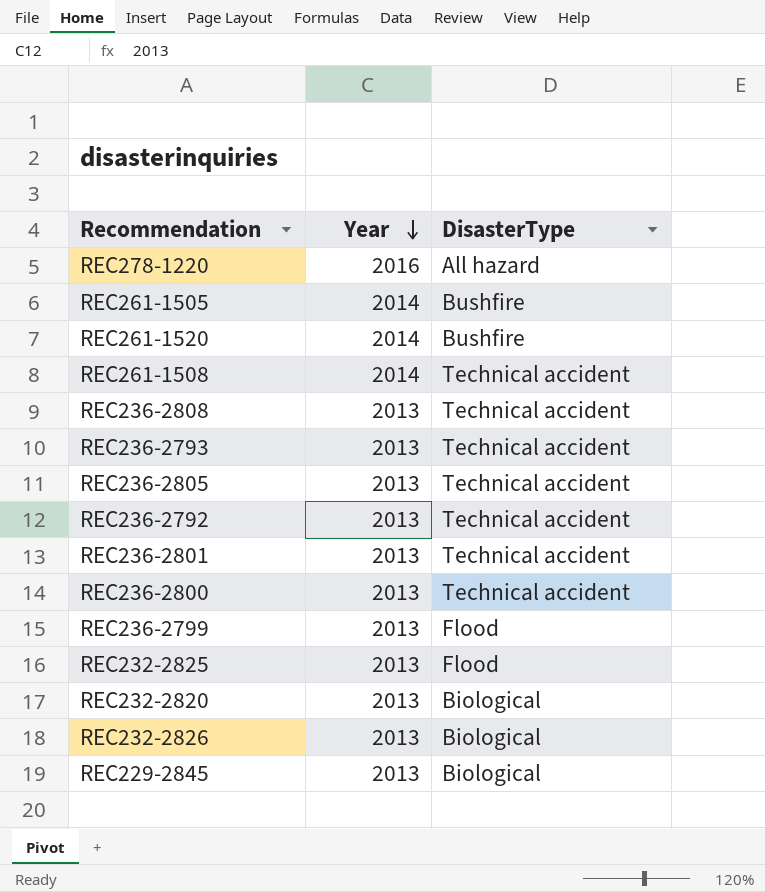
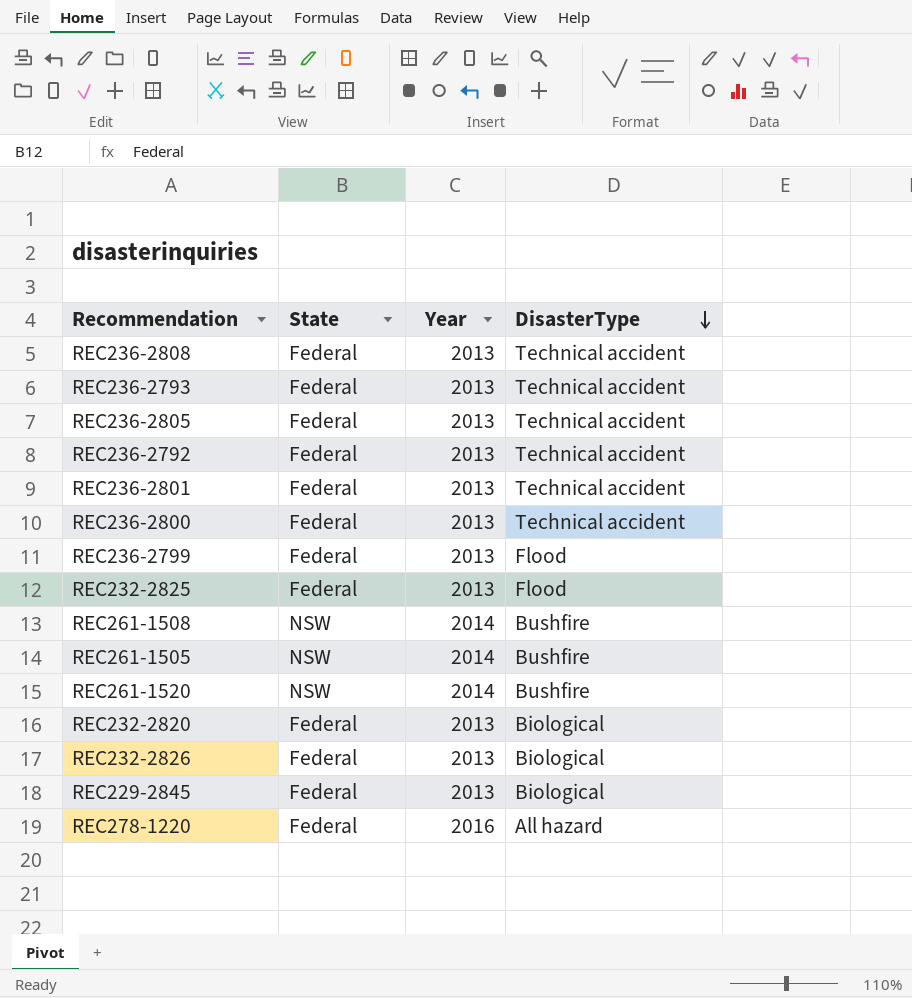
row order: Year descending -> DisasterType descending
column State | position: none -> 2
REC261-1508 | DisasterType: Technical accident -> Bushfire

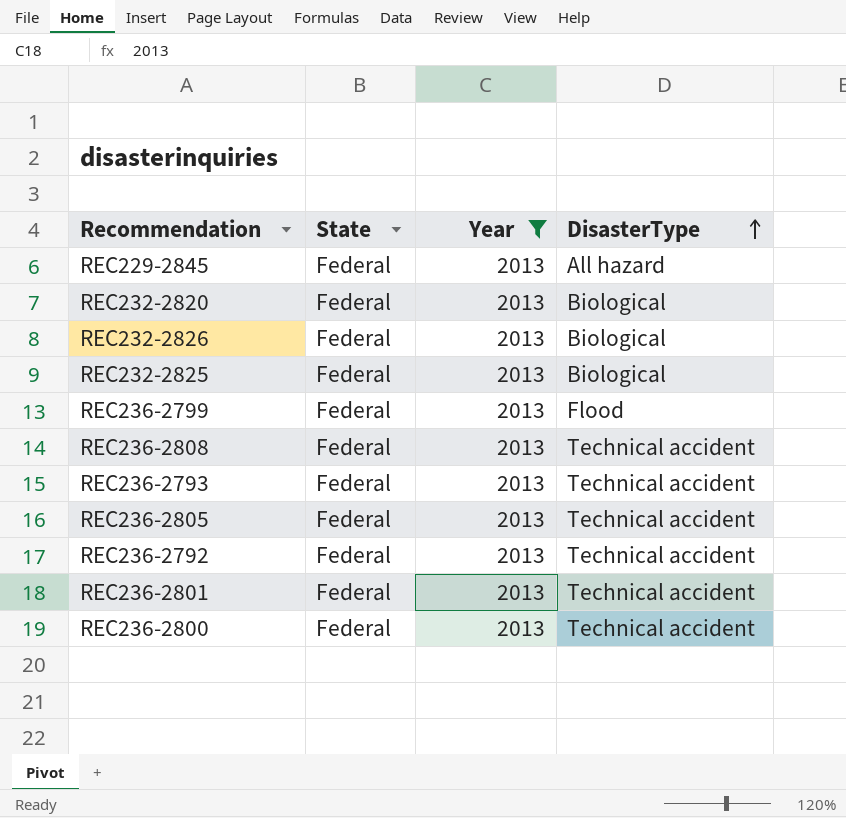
filter: none -> Year = 2013
row order: DisasterType descending -> DisasterType ascending
REC229-2845 | DisasterType: Biological -> All hazard
REC232-2825 | DisasterType: Flood -> Biological

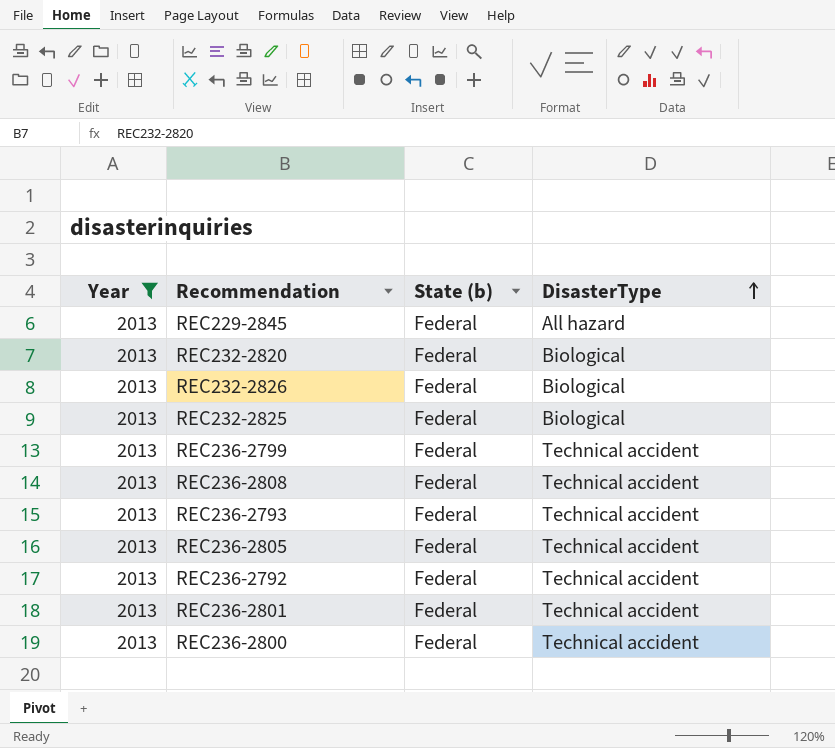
column Year | position: 3 -> 1
column name: State -> State (b)
REC236-2799 | DisasterType: Flood -> Technical accident

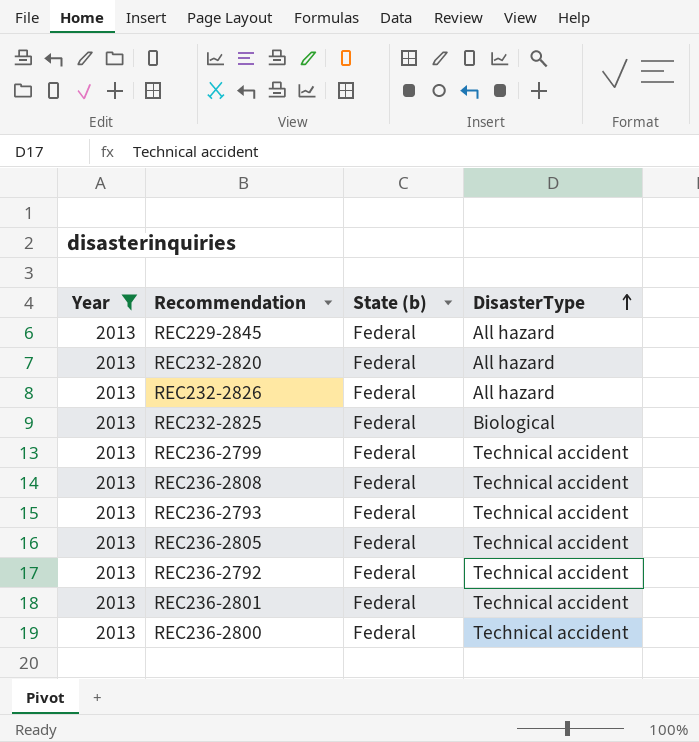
REC232-2820 | DisasterType: Biological -> All hazard
REC232-2826 | DisasterType: Biological -> All hazard

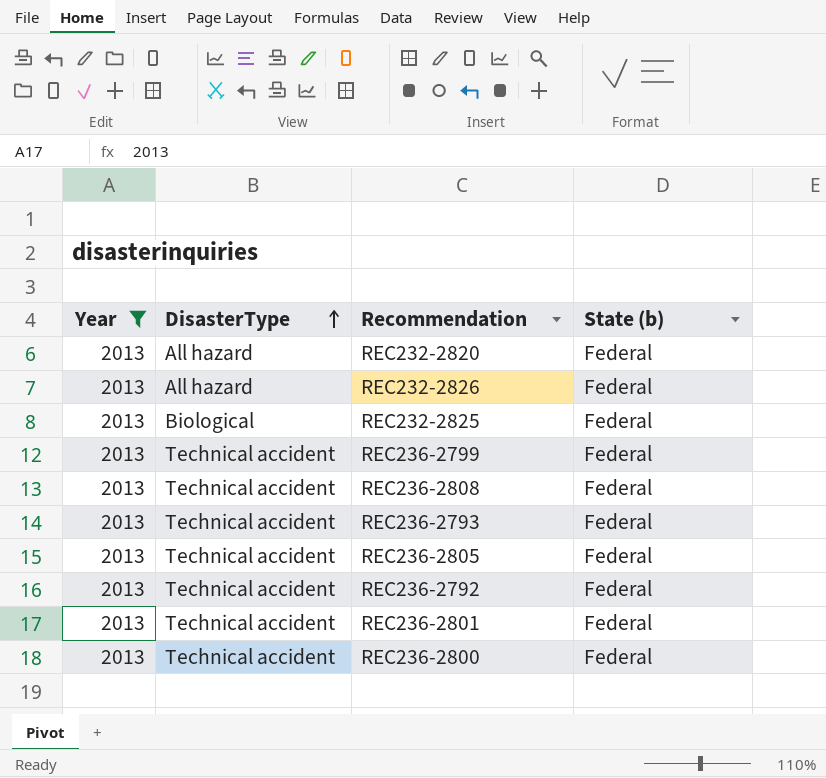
column DisasterType | position: 4 -> 2
row REC229-2845: 2013 | Federal | All hazard -> none

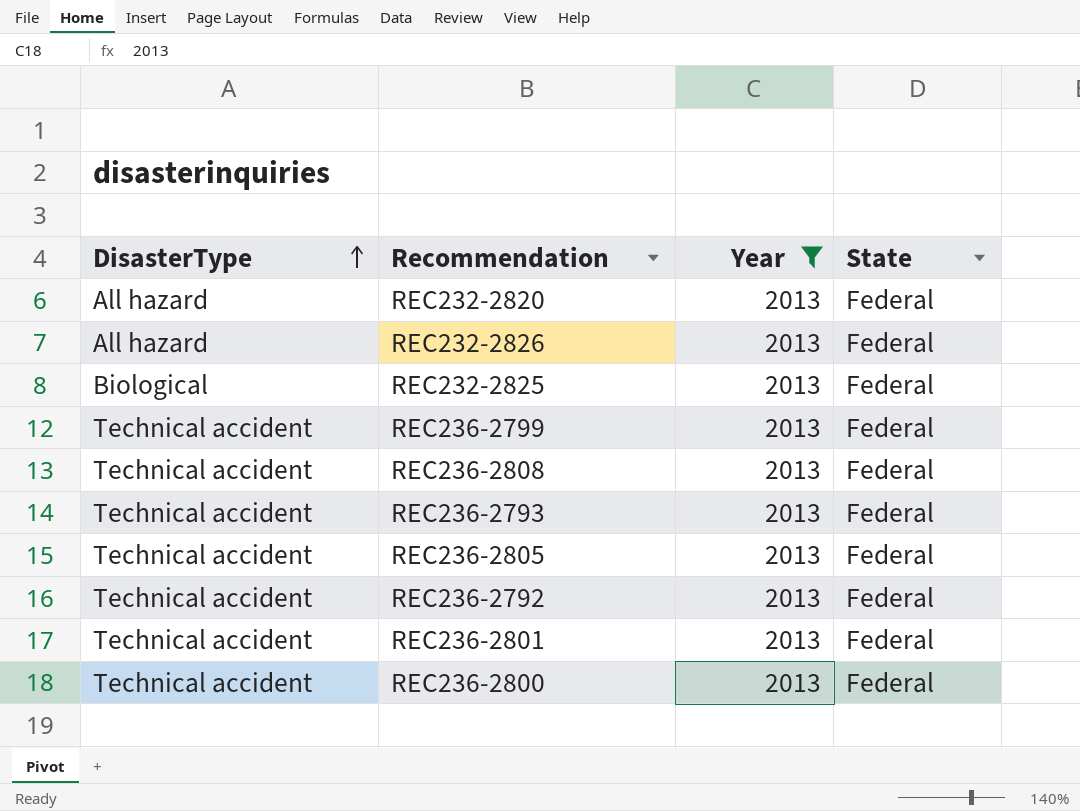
column Year | position: 1 -> 3
column name: State (b) -> State

